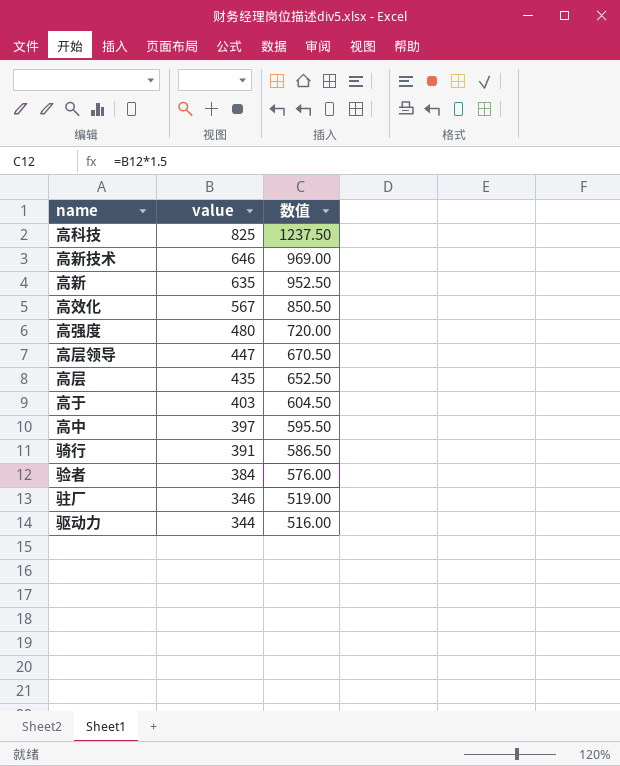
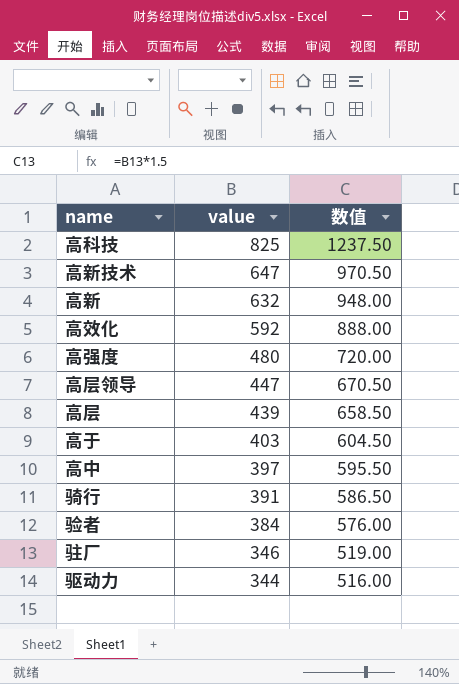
高新技术 | value: 646 -> 647
高新技术 | 数值: 969.00 -> 970.50
高新 | value: 635 -> 632
高新 | 数值: 952.50 -> 948.00
高效化 | value: 567 -> 592
高效化 | 数值: 850.50 -> 888.00
高层 | value: 435 -> 439
高层 | 数值: 652.50 -> 658.50

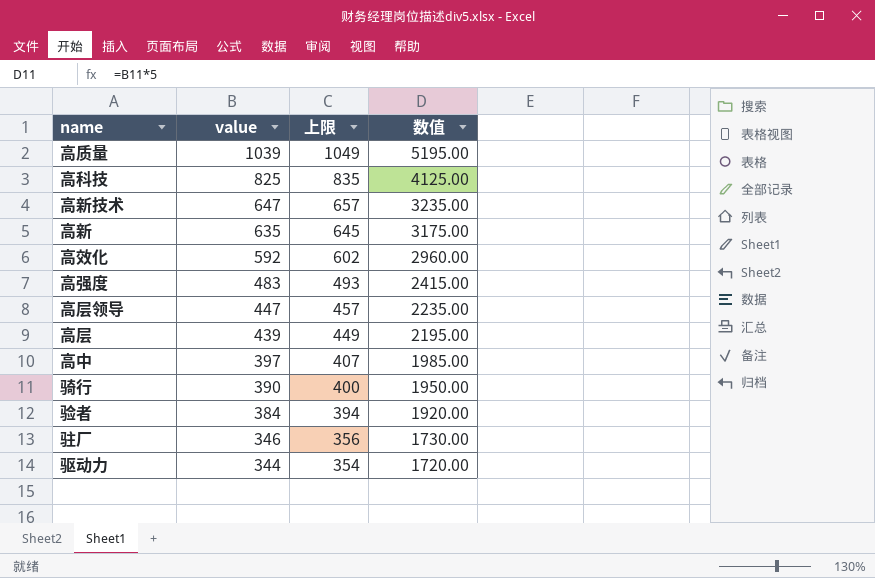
column 上限 | formula: none -> [value] + 10
column 数值 | formula: [value] * 1.5 -> [value] * 5
row 高于: 403 | 604.50 -> none
row 高质量: none -> 1039 | 1049 | 5195.00
高新 | value: 632 -> 635
高强度 | value: 480 -> 483
骑行 | value: 391 -> 390

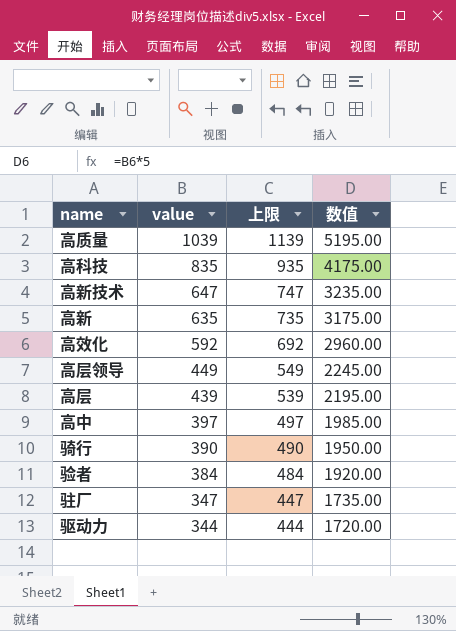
column 上限 | formula: [value] + 10 -> [value] + 100
row 高强度: 483 | 493 | 2415.00 -> none
高科技 | value: 825 -> 835
高科技 | 数值: 4125.00 -> 4175.00
高层领导 | value: 447 -> 449
高层领导 | 数值: 2235.00 -> 2245.00
驻厂 | value: 346 -> 347
驻厂 | 数值: 1730.00 -> 1735.00

